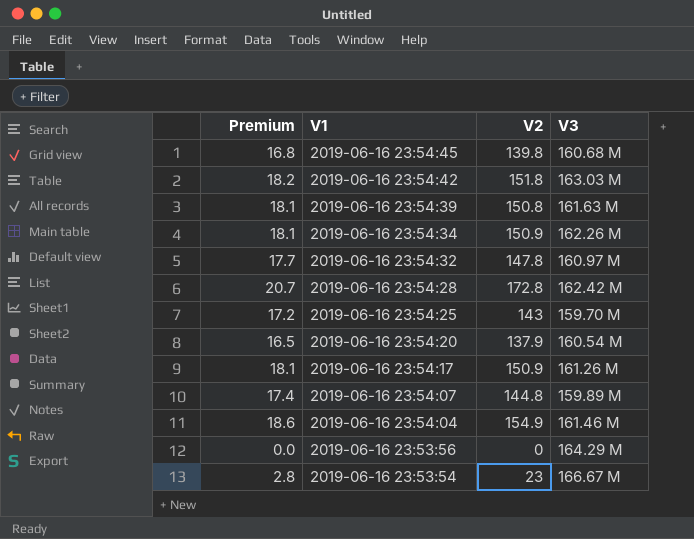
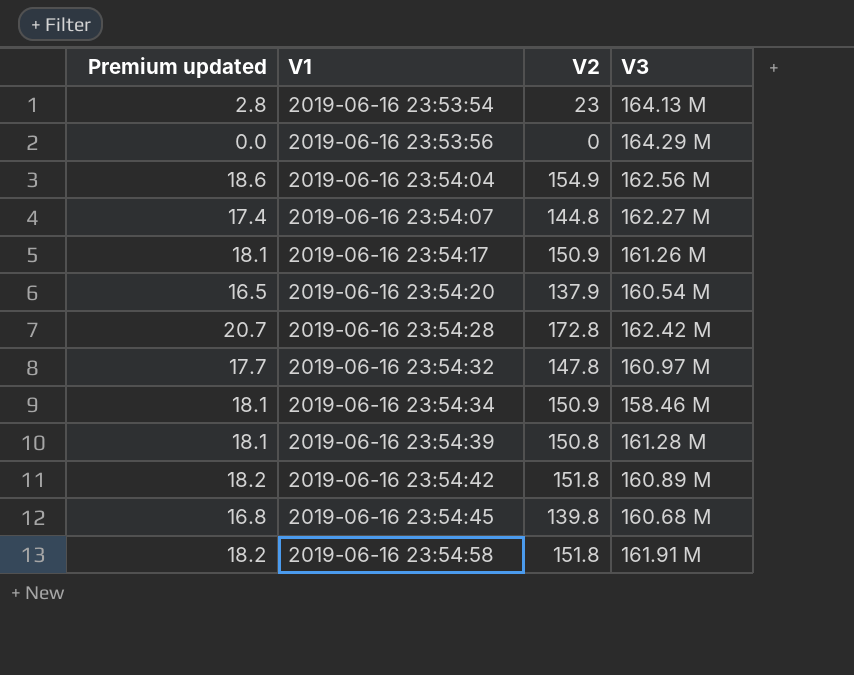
row order: V1 descending -> V1 ascending
column name: Premium -> Premium updated
row 2019-06-16 23:54:25: 17.2 | 143 | 159.70 M -> none
2019-06-16 23:53:54 | V3: 166.67 M -> 164.13 M
2019-06-16 23:54:04 | V3: 161.46 M -> 162.56 M
2019-06-16 23:54:07 | V3: 159.89 M -> 162.27 M
2019-06-16 23:54:34 | V3: 162.26 M -> 158.46 M
2019-06-16 23:54:39 | V3: 161.63 M -> 161.28 M
2019-06-16 23:54:42 | V3: 163.03 M -> 160.89 M
row 2019-06-16 23:54:58: none -> 18.2 | 151.8 | 161.91 M

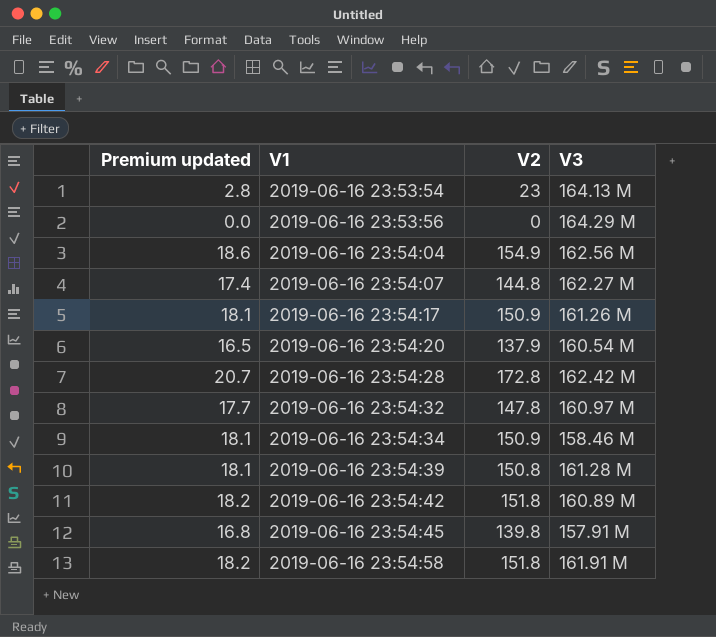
2019-06-16 23:54:45 | V3: 160.68 M -> 157.91 M

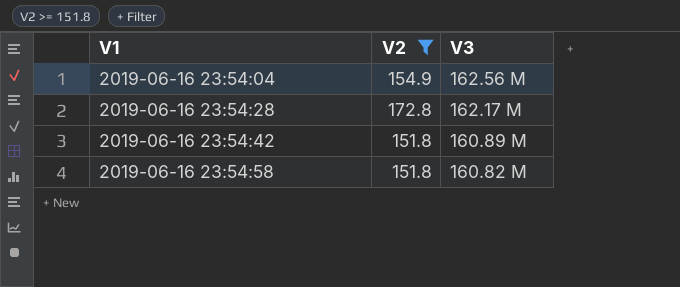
filter: none -> V2 >= 151.8
column Premium updated | formula: [V2] * 0.12 -> none
2019-06-16 23:54:28 | V3: 162.42 M -> 162.17 M
2019-06-16 23:54:58 | V3: 161.91 M -> 160.82 M

